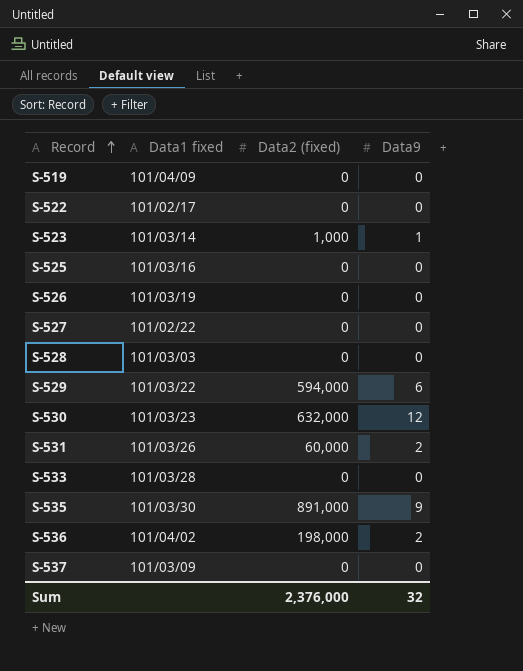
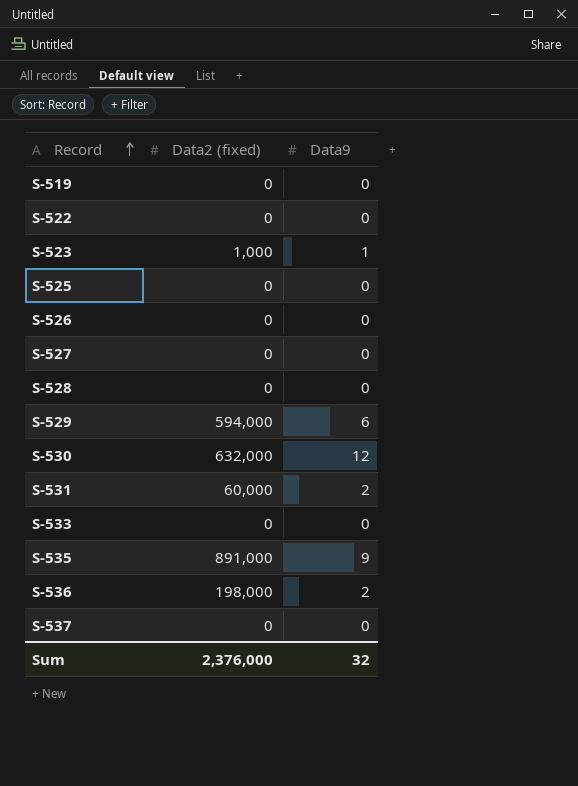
column Data1 fixed | position: 2 -> none

